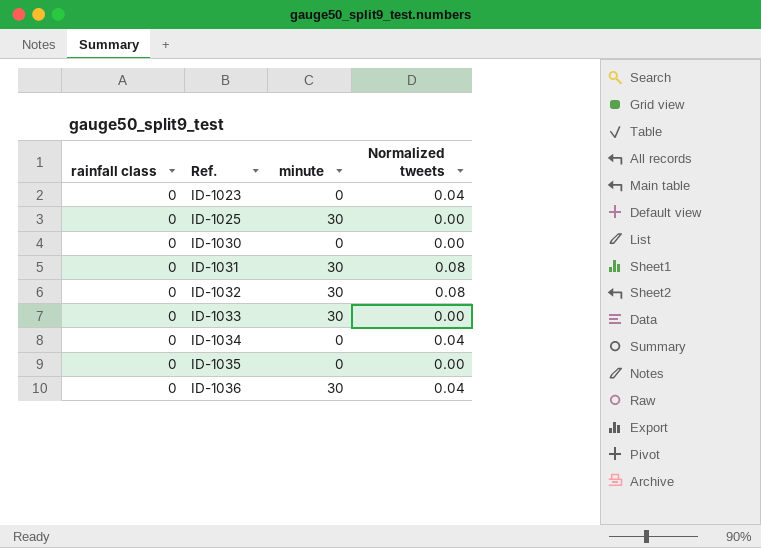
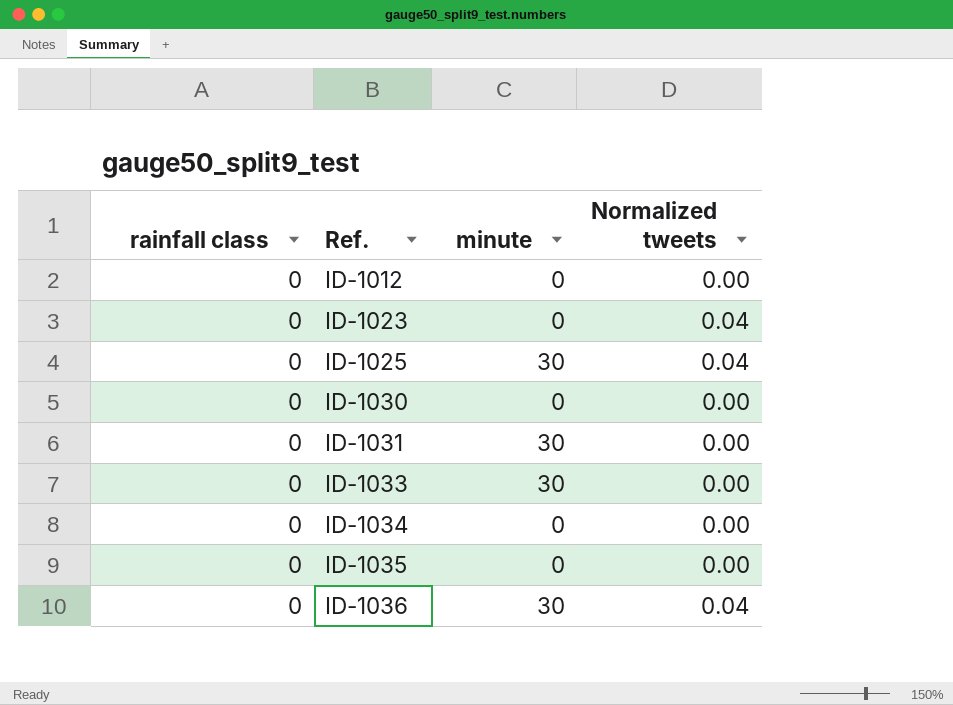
row ID-1032: 0 | 30 | 0.08 -> none
row ID-1012: none -> 0 | 0 | 0.00
ID-1025 | Normalized tweets: 0.00 -> 0.04
ID-1031 | Normalized tweets: 0.08 -> 0.00
ID-1034 | Normalized tweets: 0.04 -> 0.00

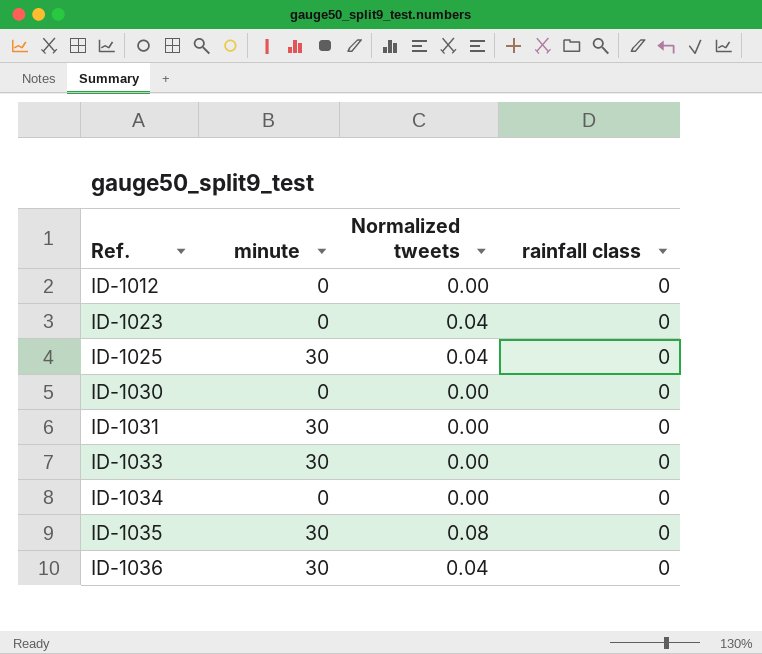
column rainfall class | position: 1 -> 4
ID-1035 | minute: 0 -> 30
ID-1035 | Normalized tweets: 0.00 -> 0.08

